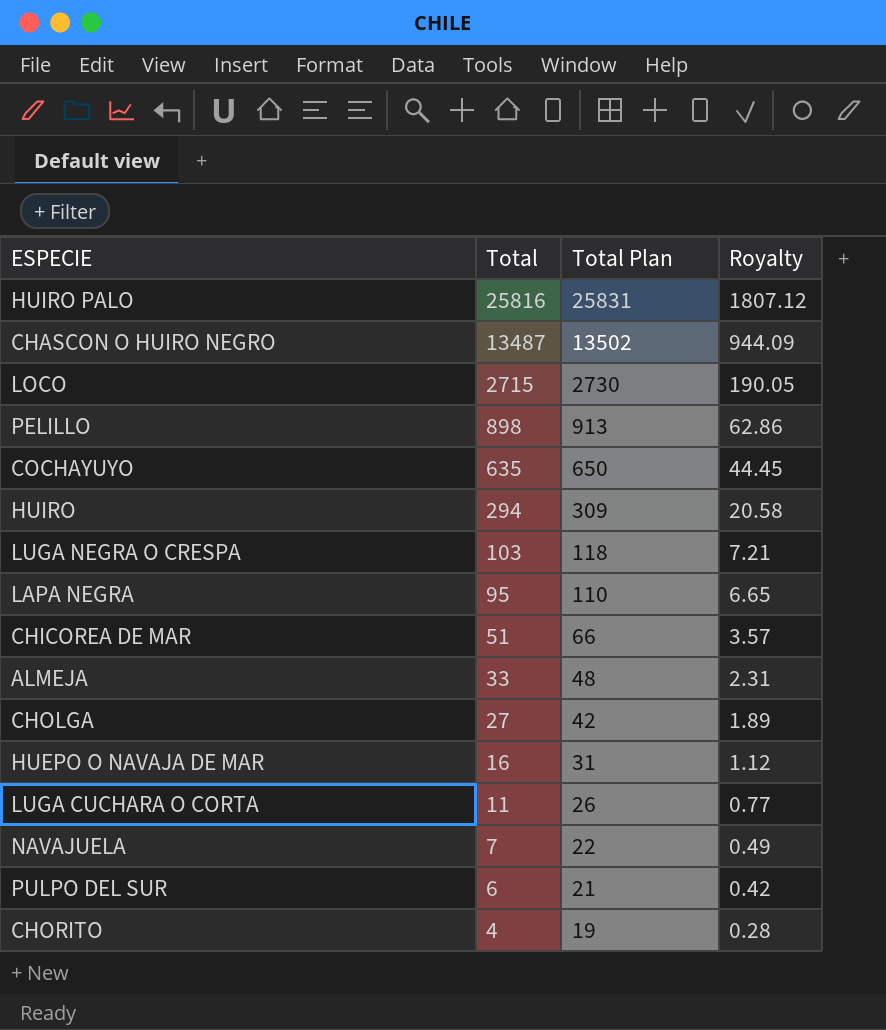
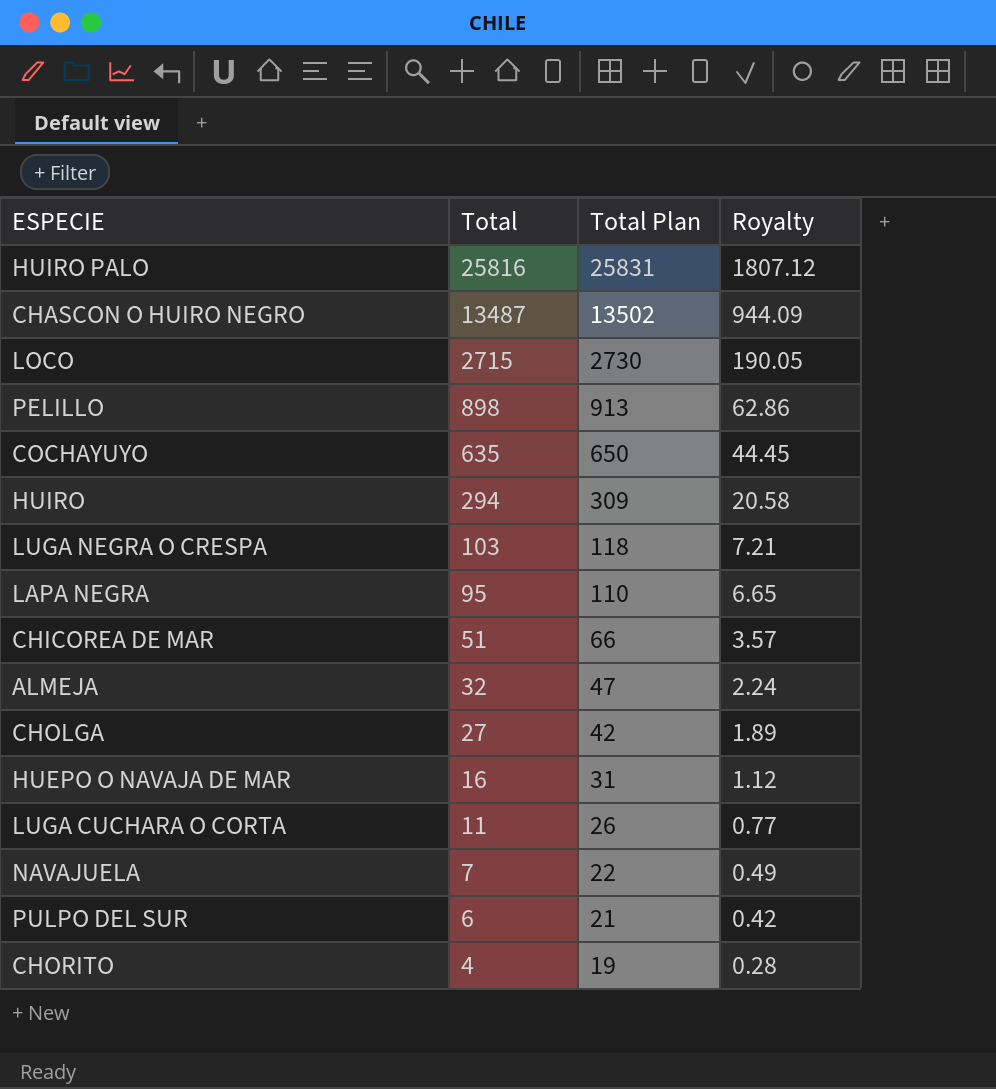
ALMEJA | Total: 33 -> 32
ALMEJA | Total Plan: 48 -> 47
ALMEJA | Royalty: 2.31 -> 2.24

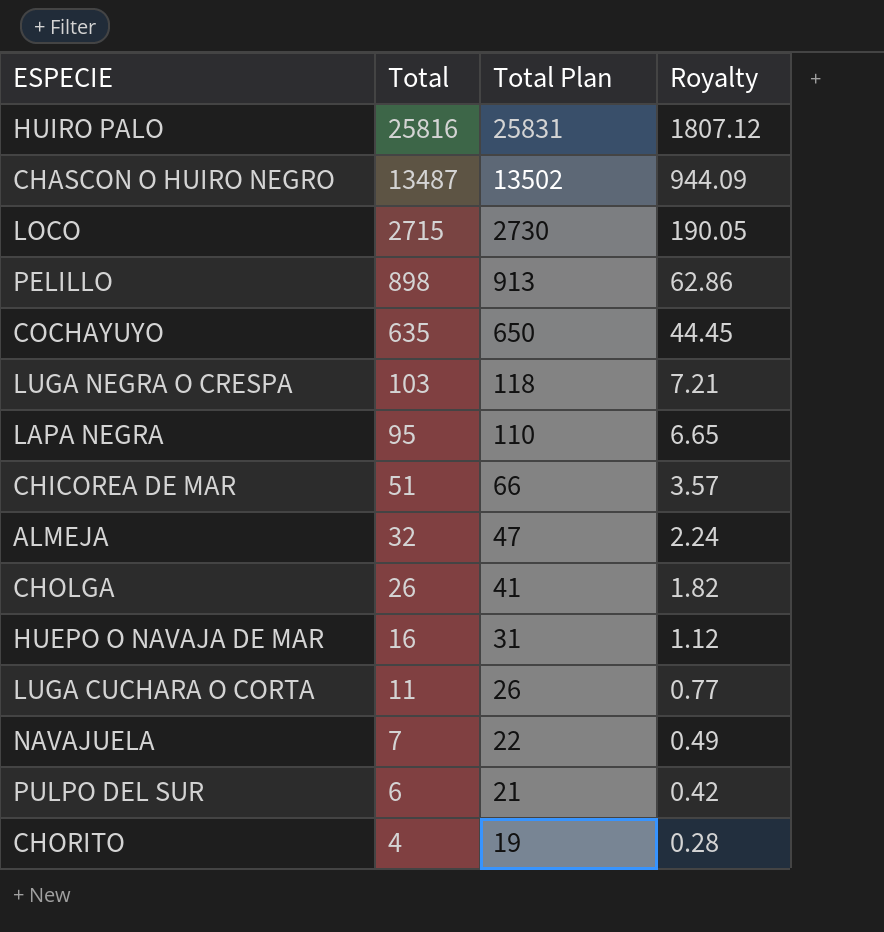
row HUIRO: 294 | 309 | 20.58 -> none
CHOLGA | Total: 27 -> 26
CHOLGA | Total Plan: 42 -> 41
CHOLGA | Royalty: 1.89 -> 1.82

